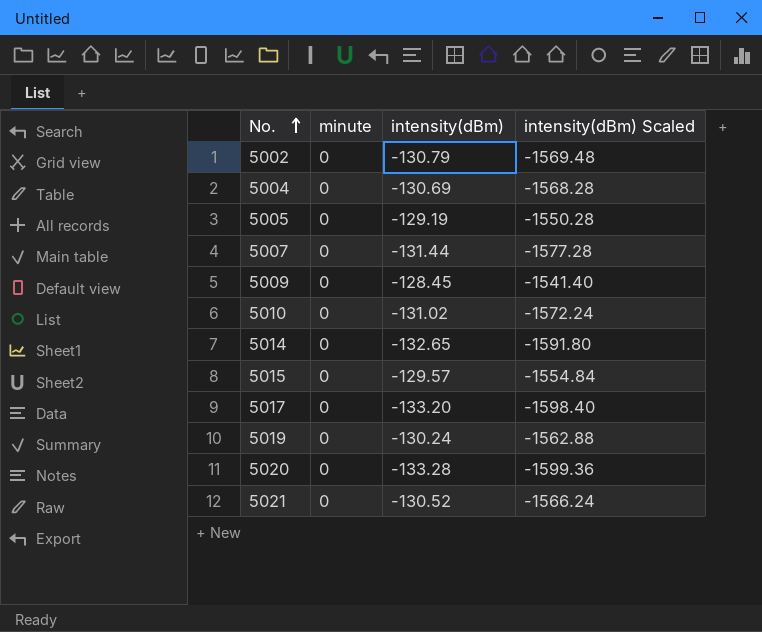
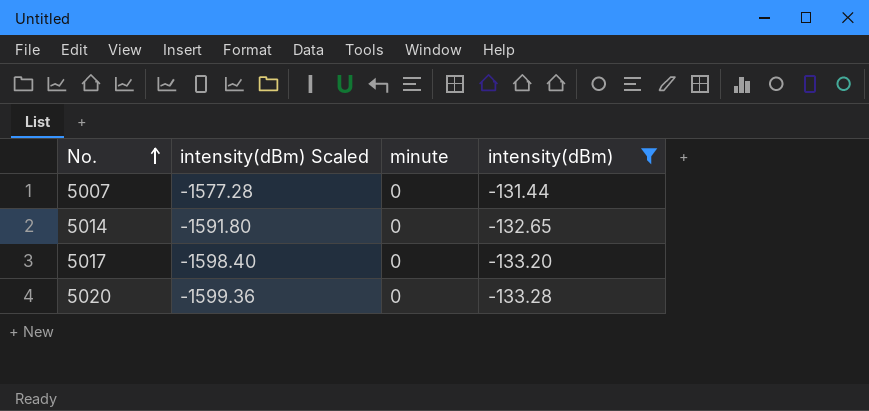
filter: none -> intensity(dBm) <= -131.44
column intensity(dBm) Scaled | position: 4 -> 2

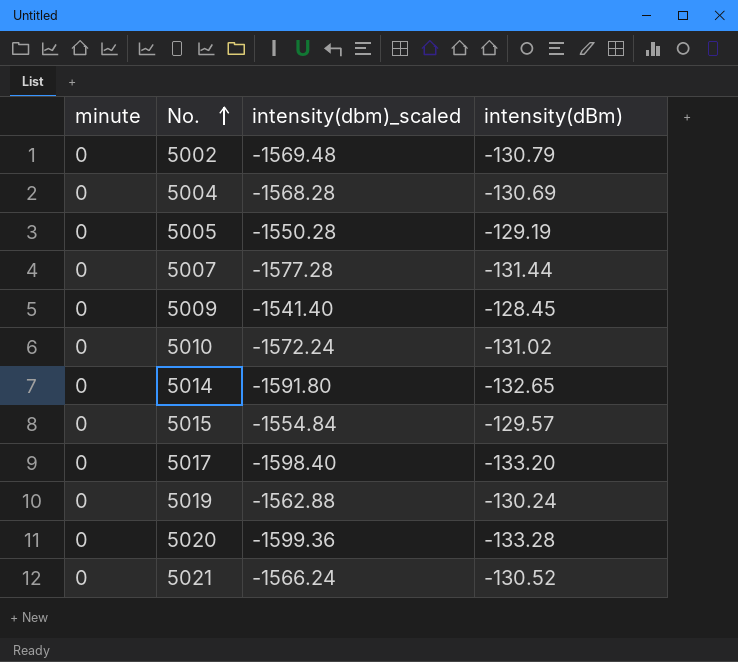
filter: intensity(dBm) <= -131.44 -> none
column minute | position: 3 -> 1
column name: intensity(dBm) Scaled -> intensity(dbm)_scaled

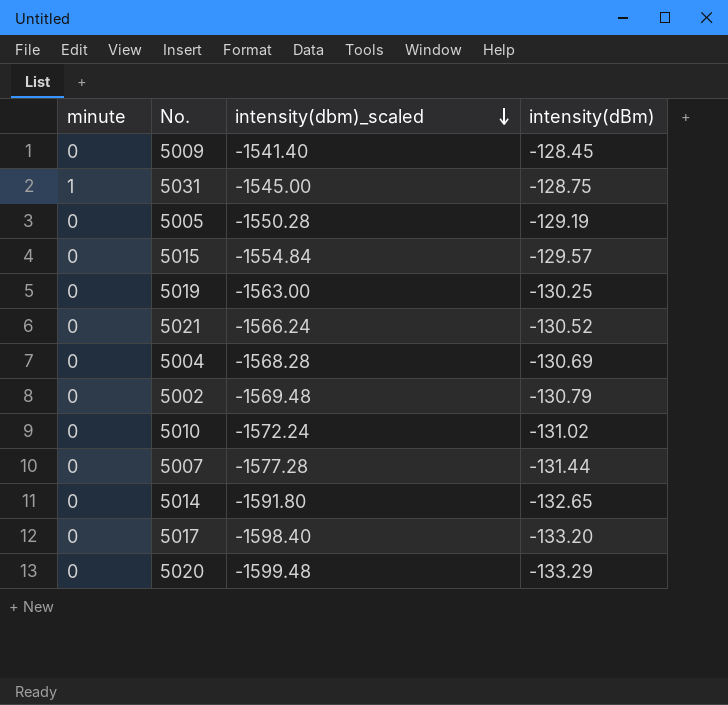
row order: No. ascending -> intensity(dbm)_scaled descending
row 5031: none -> 1 | -1545.00 | -128.75
5019 | intensity(dbm)_scaled: -1562.88 -> -1563.00
5019 | intensity(dBm): -130.24 -> -130.25
5020 | intensity(dbm)_scaled: -1599.36 -> -1599.48
5020 | intensity(dBm): -133.28 -> -133.29

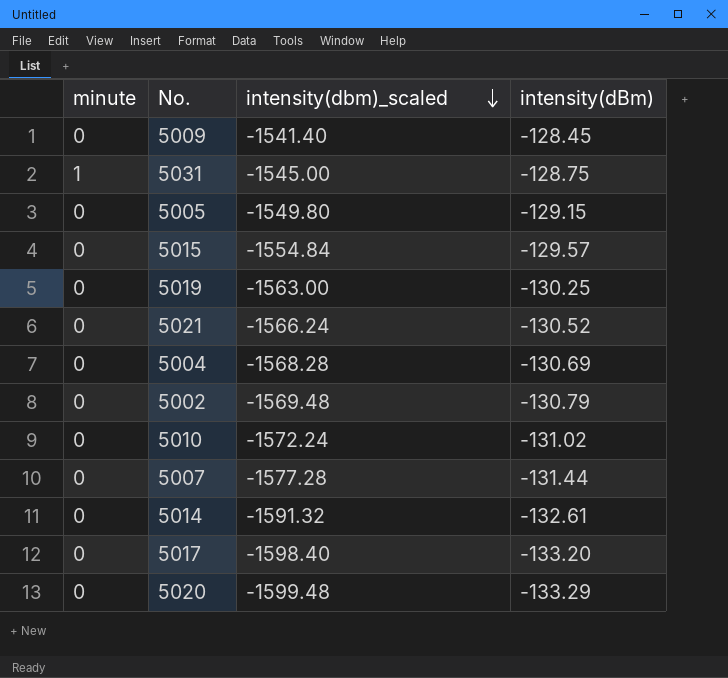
5005 | intensity(dbm)_scaled: -1550.28 -> -1549.80
5005 | intensity(dBm): -129.19 -> -129.15
5014 | intensity(dbm)_scaled: -1591.80 -> -1591.32
5014 | intensity(dBm): -132.65 -> -132.61

